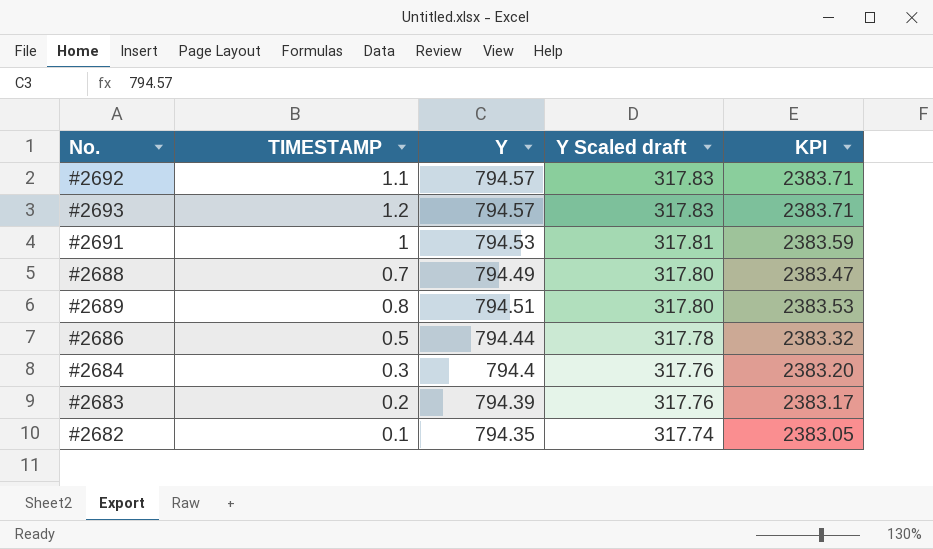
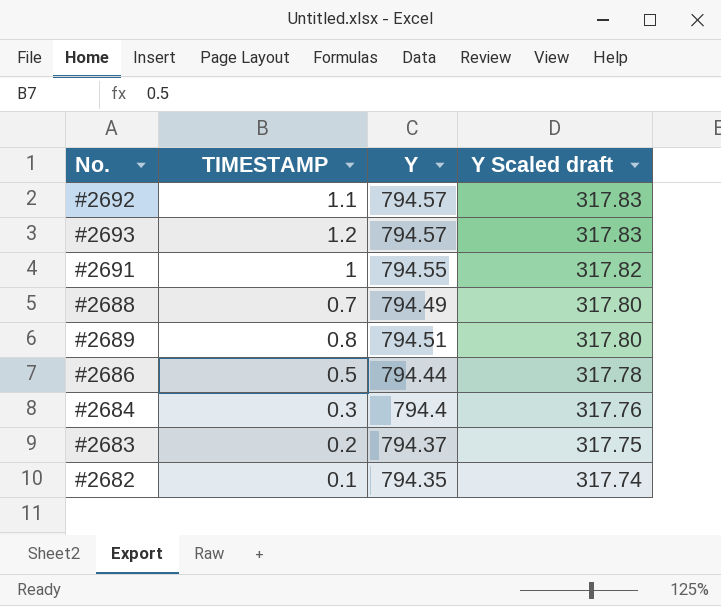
column KPI | formula: [Y] * 3 -> none
#2691 | Y: 794.53 -> 794.55
#2691 | Y Scaled draft: 317.81 -> 317.82
#2683 | Y: 794.39 -> 794.37
#2683 | Y Scaled draft: 317.76 -> 317.75

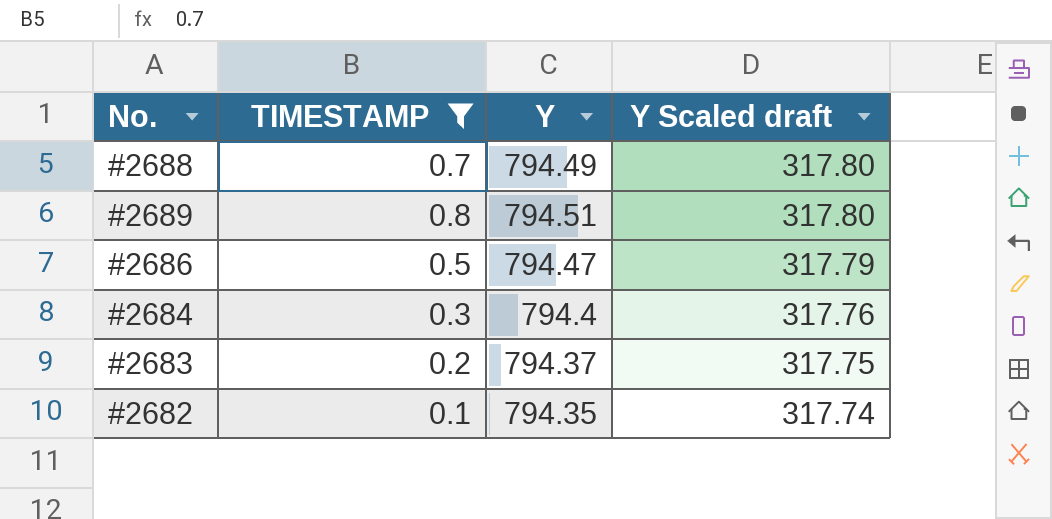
filter: none -> TIMESTAMP <= 0.8
#2686 | Y: 794.44 -> 794.47
#2686 | Y Scaled draft: 317.78 -> 317.79

